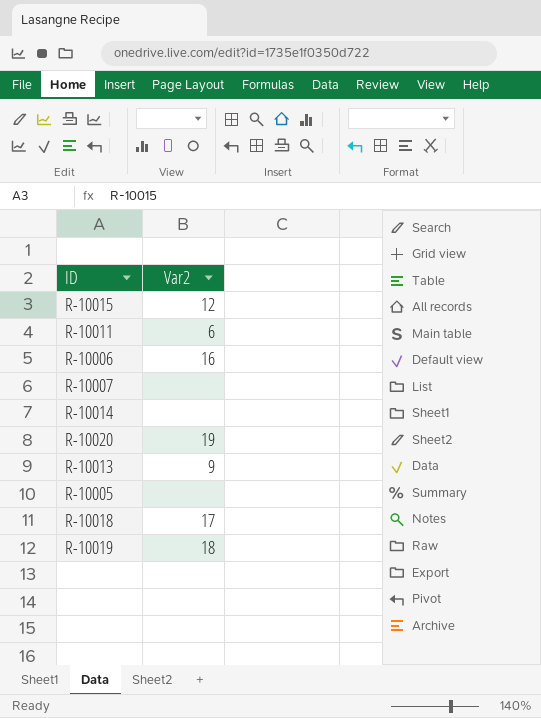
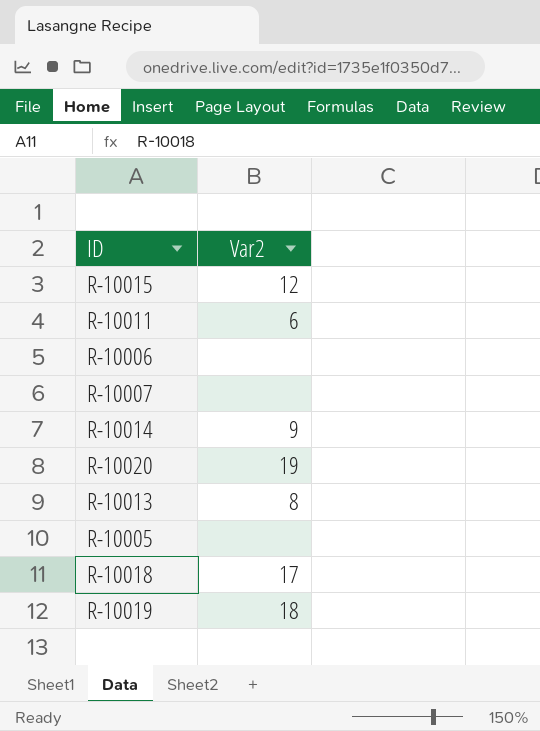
R-10006 | Var2: 16 -> none
R-10014 | Var2: none -> 9
R-10013 | Var2: 9 -> 8

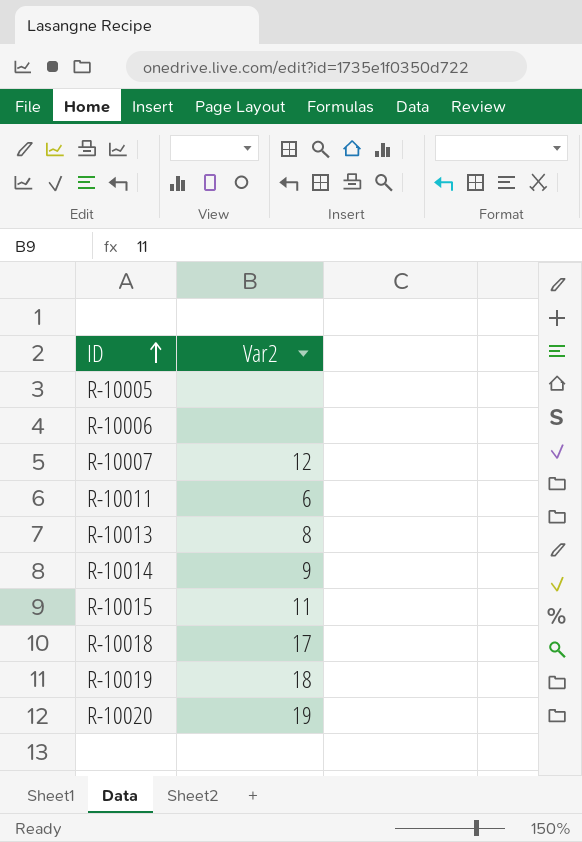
row order: none -> ID ascending
R-10007 | Var2: none -> 12
R-10015 | Var2: 12 -> 11

